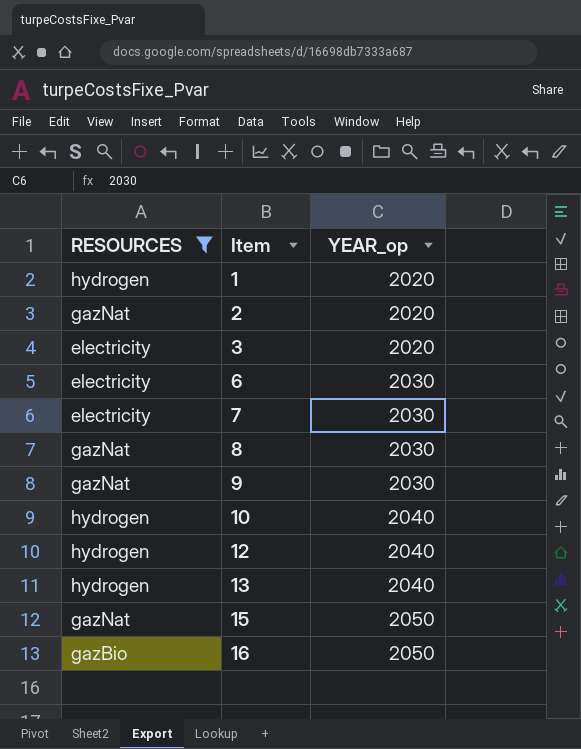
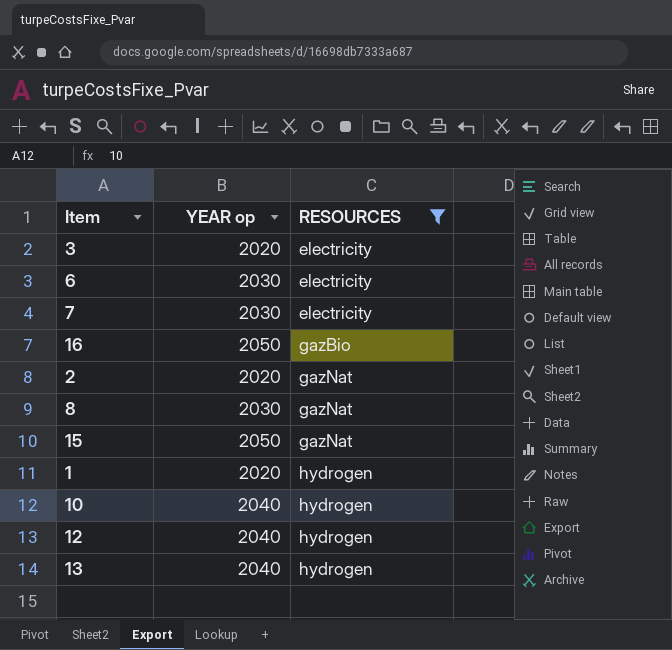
row order: Item ascending -> RESOURCES ascending
column name: YEAR_op -> YEAR op
column RESOURCES | position: 1 -> 3
row 9: gazNat | 2030 -> none

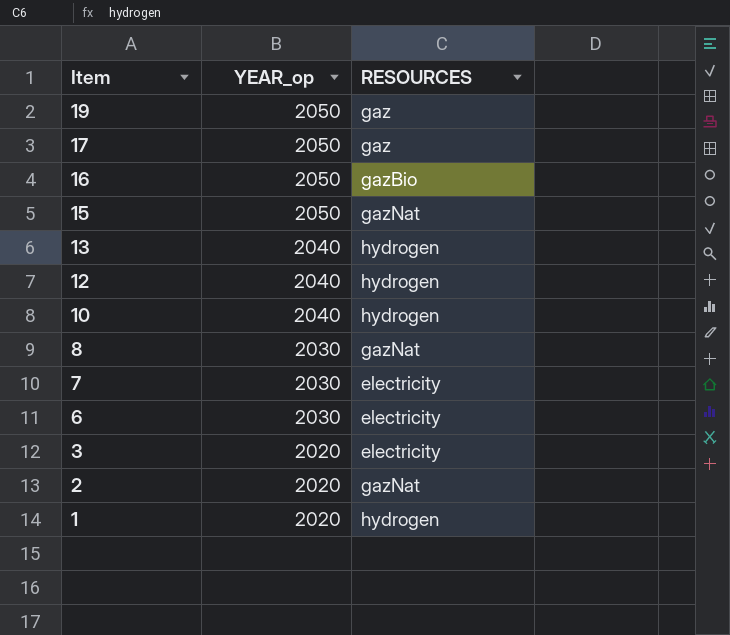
filter: RESOURCES != gaz -> none
row order: RESOURCES ascending -> Item descending
column name: YEAR op -> YEAR_op

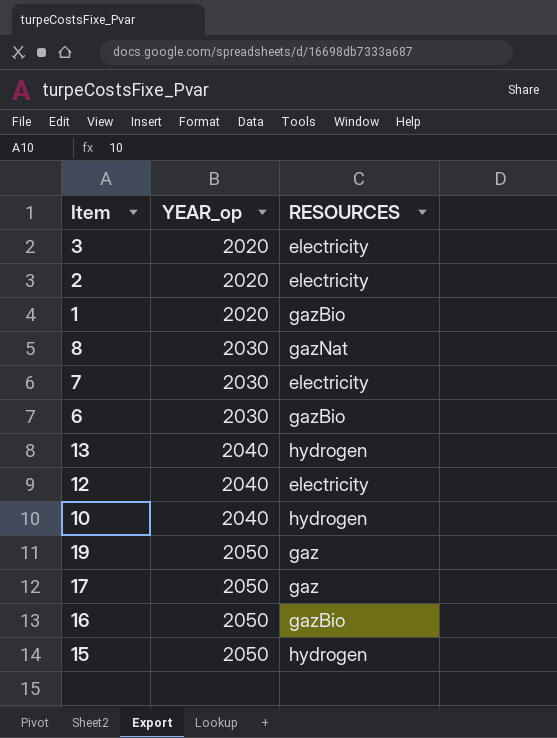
row order: Item descending -> YEAR_op ascending
2 | RESOURCES: gazNat -> electricity
1 | RESOURCES: hydrogen -> gazBio
6 | RESOURCES: electricity -> gazBio
12 | RESOURCES: hydrogen -> electricity
15 | RESOURCES: gazNat -> hydrogen

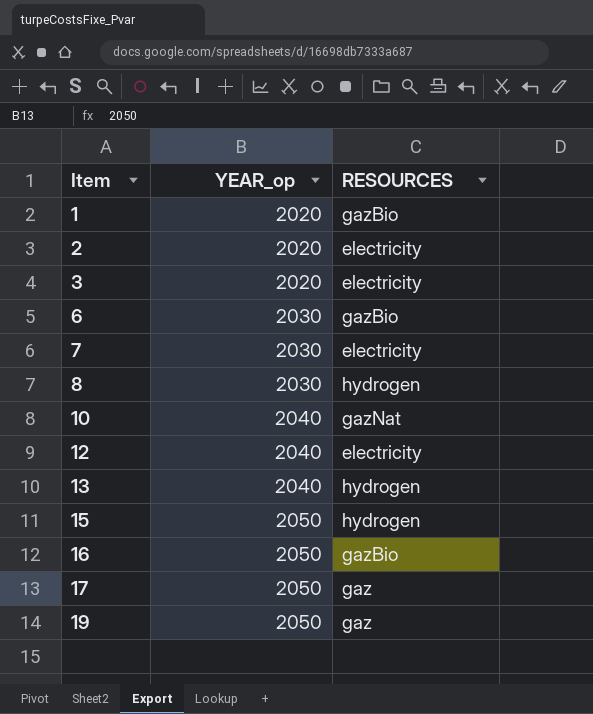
row order: YEAR_op ascending -> Item ascending
8 | RESOURCES: gazNat -> hydrogen
10 | RESOURCES: hydrogen -> gazNat

